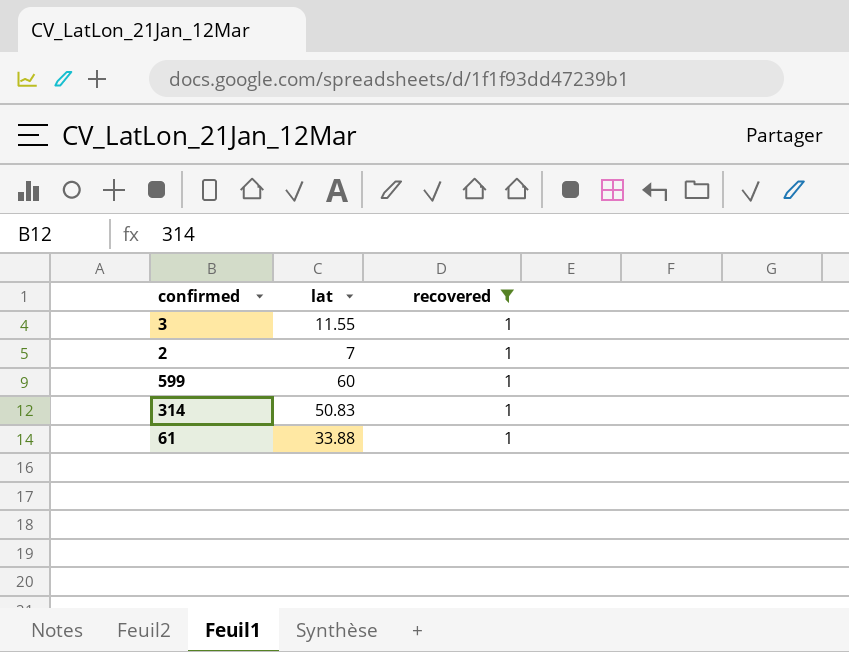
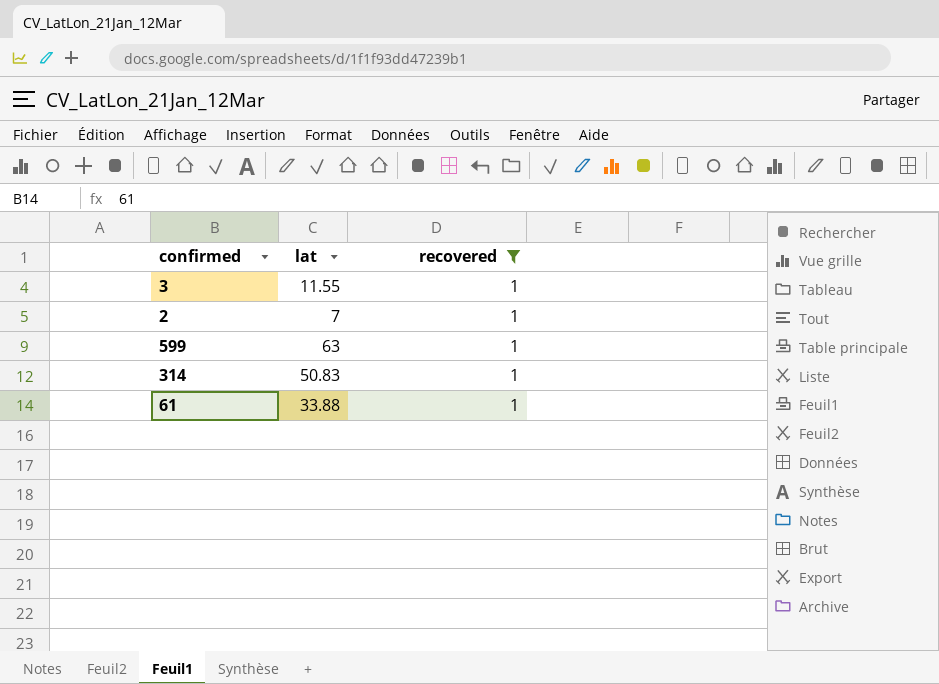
599 | lat: 60 -> 63

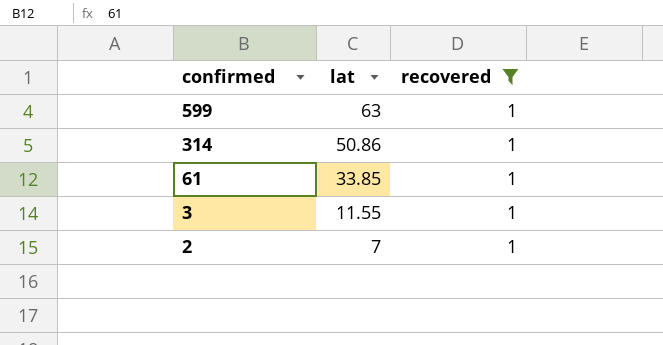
row order: none -> confirmed descending
314 | lat: 50.83 -> 50.86
61 | lat: 33.88 -> 33.85

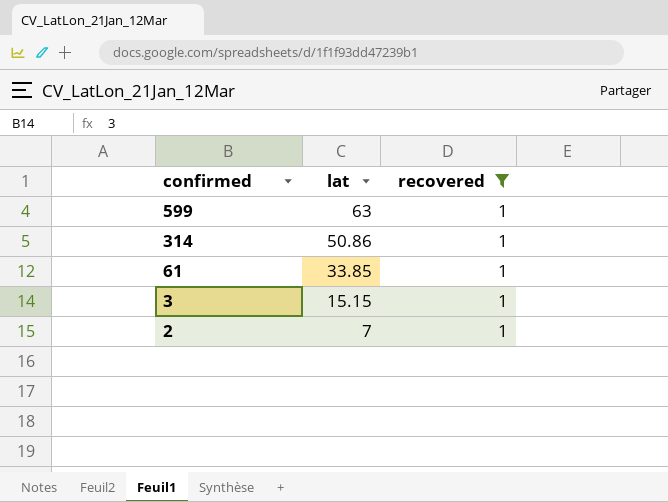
3 | lat: 11.55 -> 15.15

